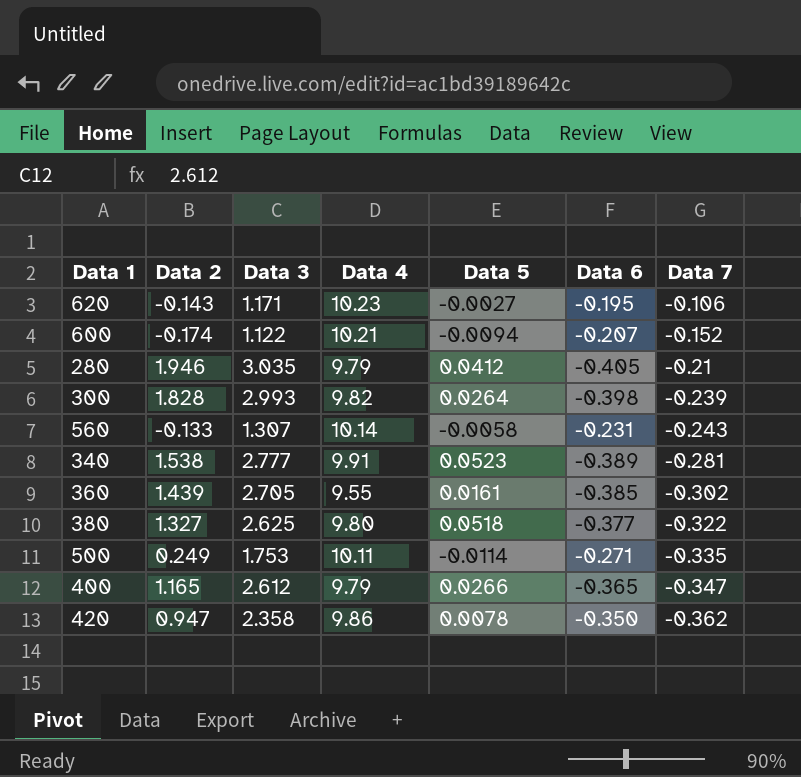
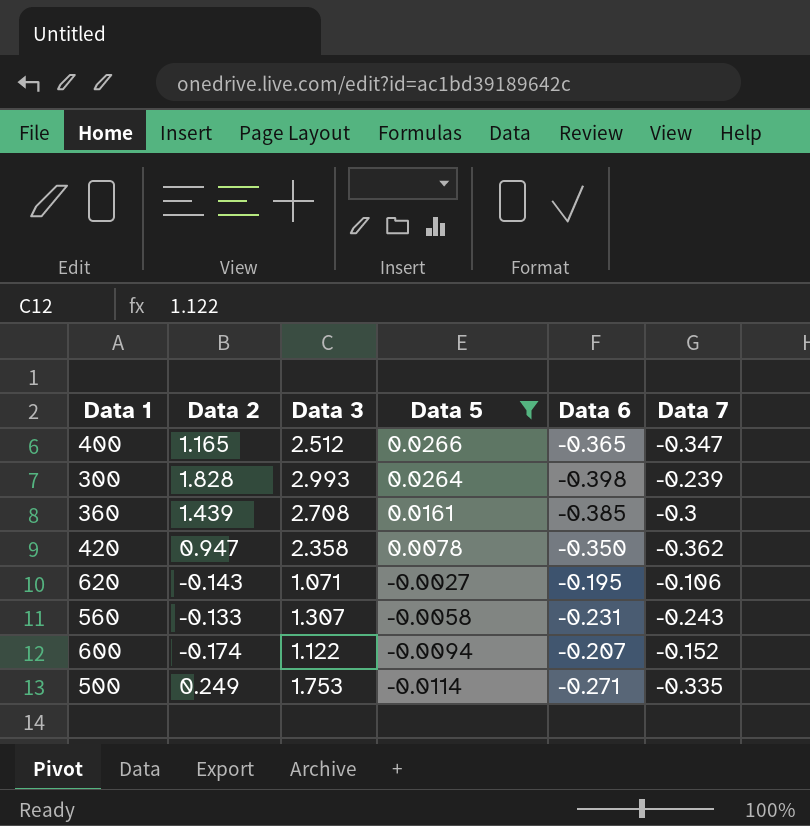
filter: none -> Data 5 <= 0.0266
row order: Data 7 descending -> Data 5 descending
column Data 4 | position: 4 -> none
400 | Data 3: 2.612 -> 2.512
360 | Data 3: 2.705 -> 2.708
360 | Data 7: -0.302 -> -0.3
620 | Data 3: 1.171 -> 1.071

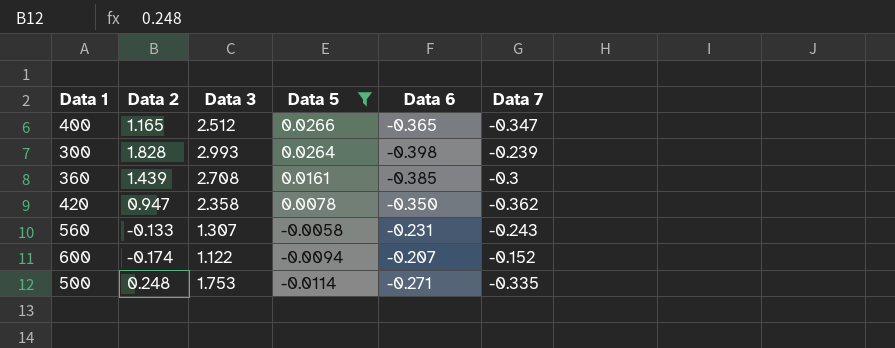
row 620: -0.143 | 1.071 | -0.0027 | -0.195 | -0.106 -> none
500 | Data 2: 0.249 -> 0.248

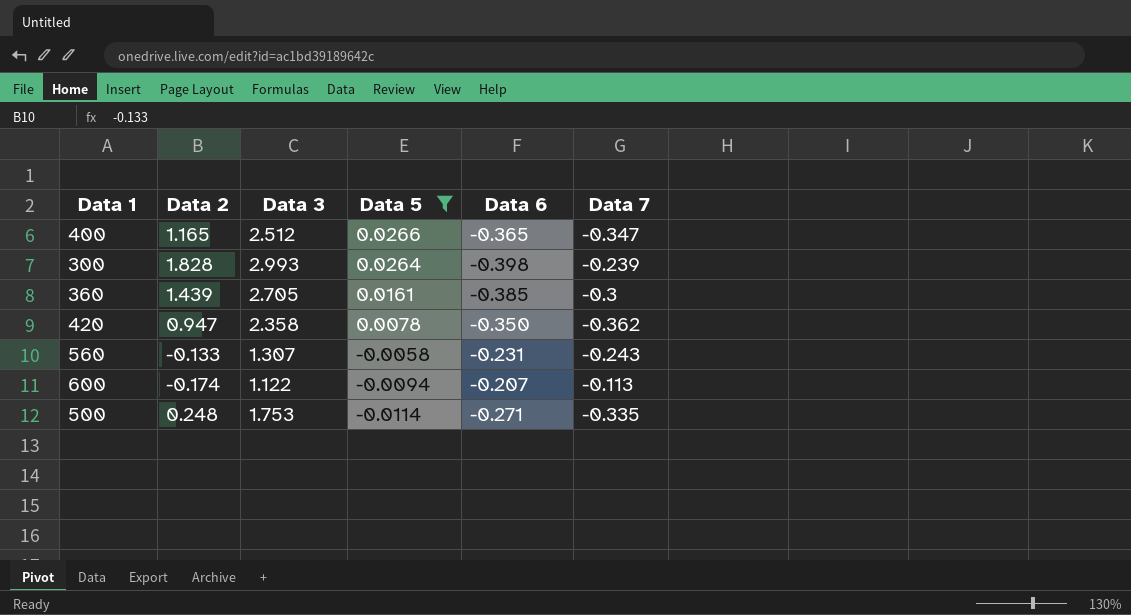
360 | Data 3: 2.708 -> 2.705
600 | Data 7: -0.152 -> -0.113

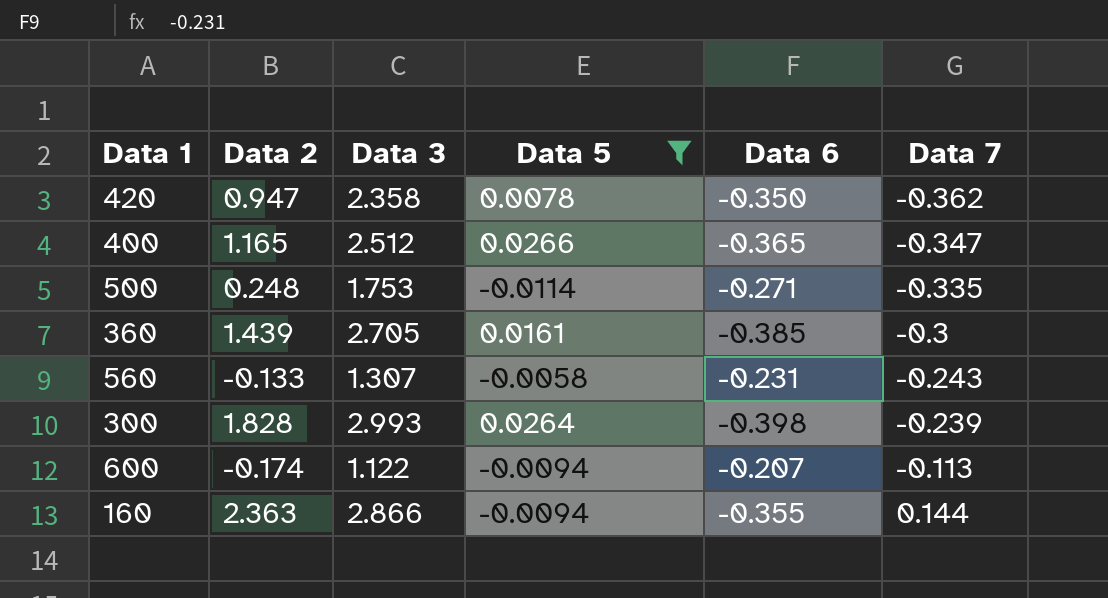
row order: Data 5 descending -> Data 7 ascending
row 160: none -> 2.363 | 2.866 | -0.0094 | -0.355 | 0.144

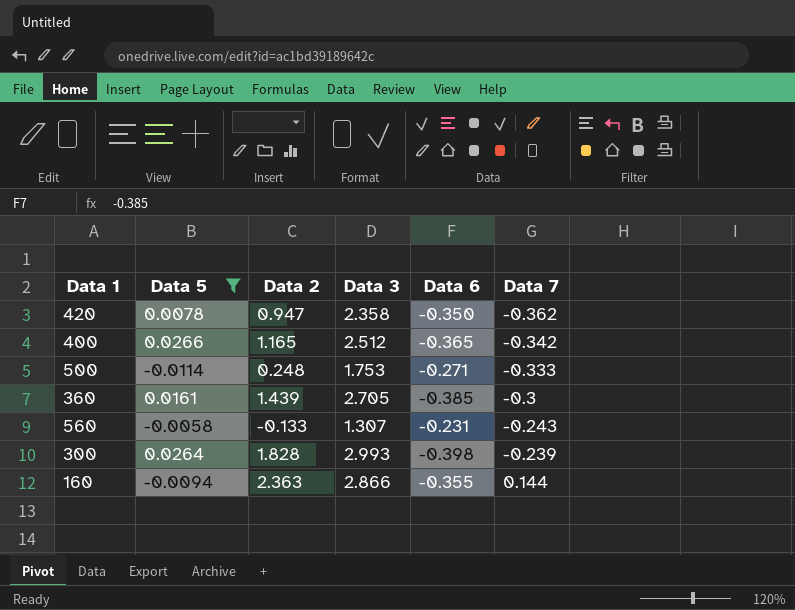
column Data 5 | position: 4 -> 2
row 600: -0.174 | 1.122 | -0.0094 | -0.207 | -0.113 -> none
400 | Data 7: -0.347 -> -0.342
500 | Data 7: -0.335 -> -0.333

